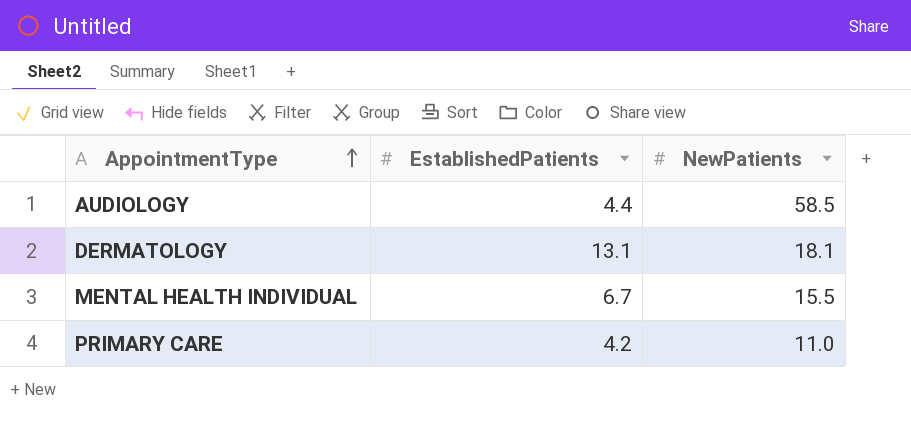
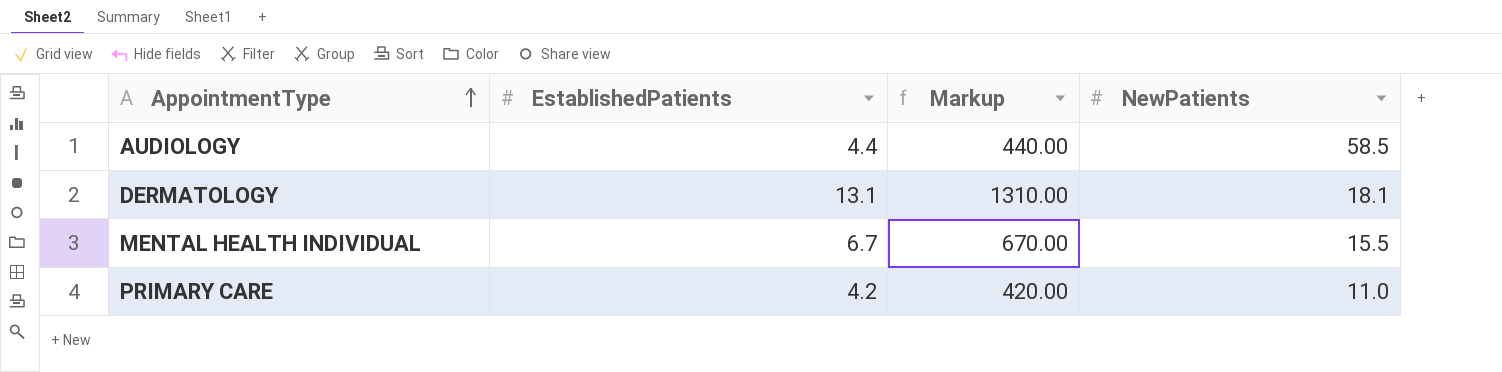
column Markup | formula: none -> [EstablishedPatients] * 100

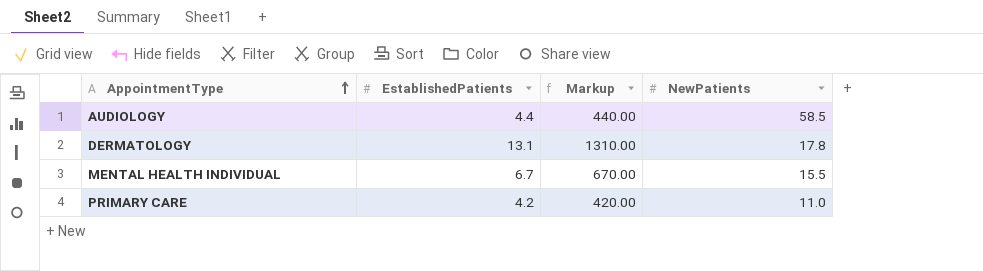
DERMATOLOGY | NewPatients: 18.1 -> 17.8

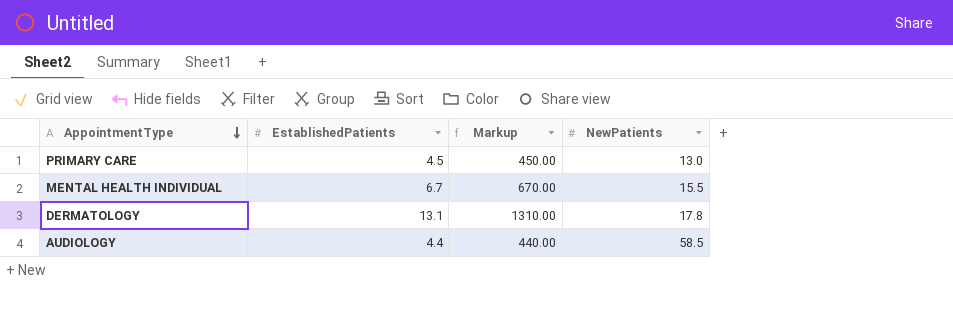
row order: AppointmentType ascending -> AppointmentType descending
PRIMARY CARE | EstablishedPatients: 4.2 -> 4.5
PRIMARY CARE | Markup: 420.00 -> 450.00
PRIMARY CARE | NewPatients: 11.0 -> 13.0

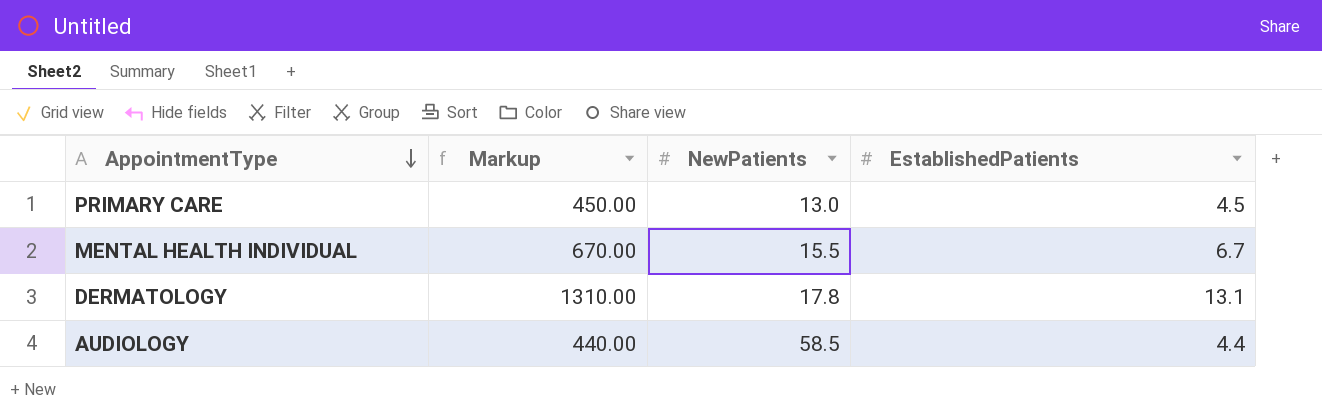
column EstablishedPatients | position: 2 -> 4

